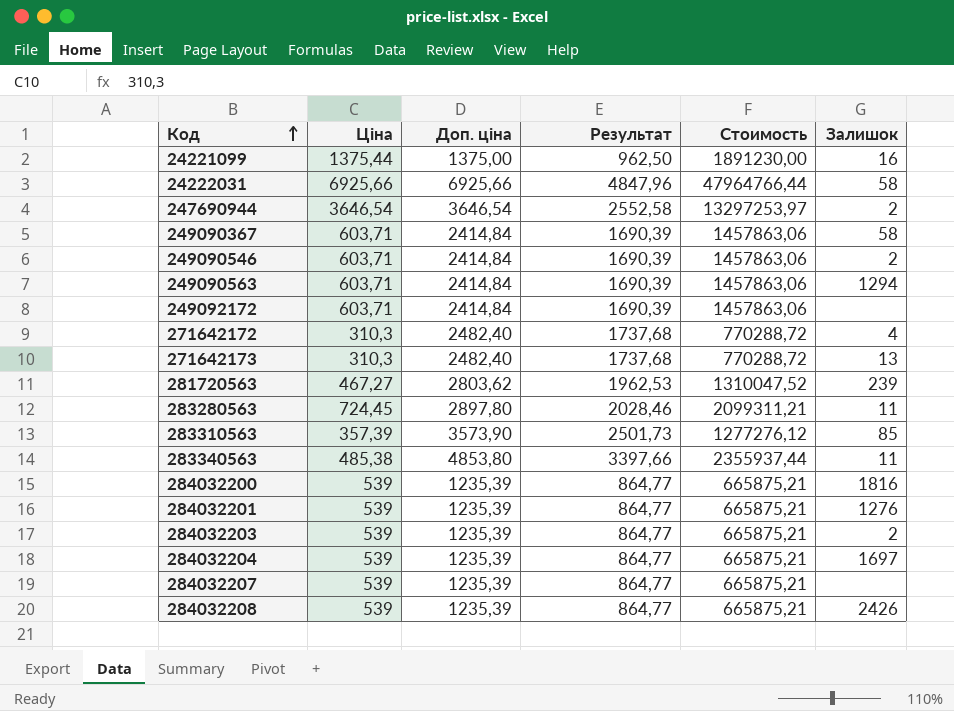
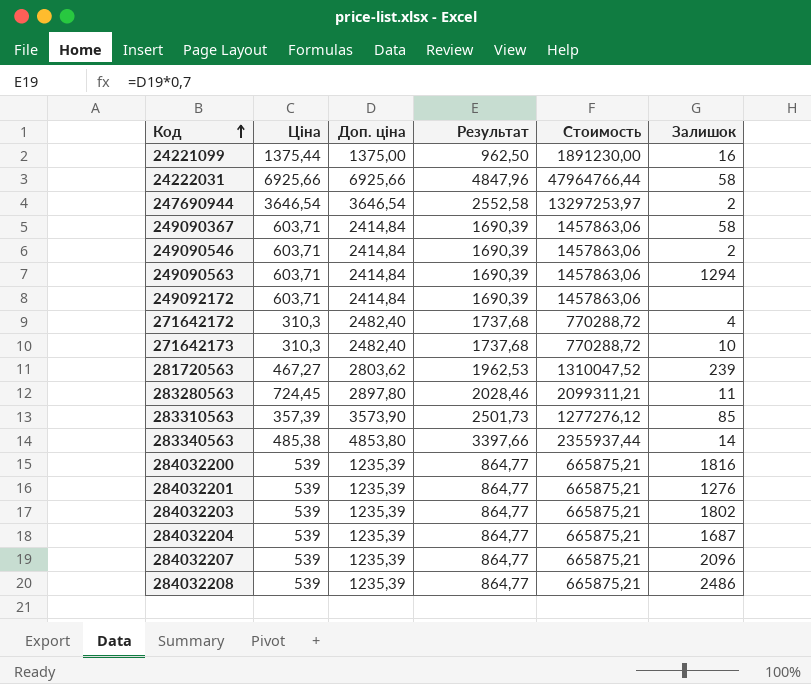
271642173 | Залишок: 13 -> 10
283340563 | Залишок: 11 -> 14
284032203 | Залишок: 2 -> 1802
284032204 | Залишок: 1697 -> 1687
284032207 | Залишок: none -> 2096
284032208 | Залишок: 2426 -> 2486

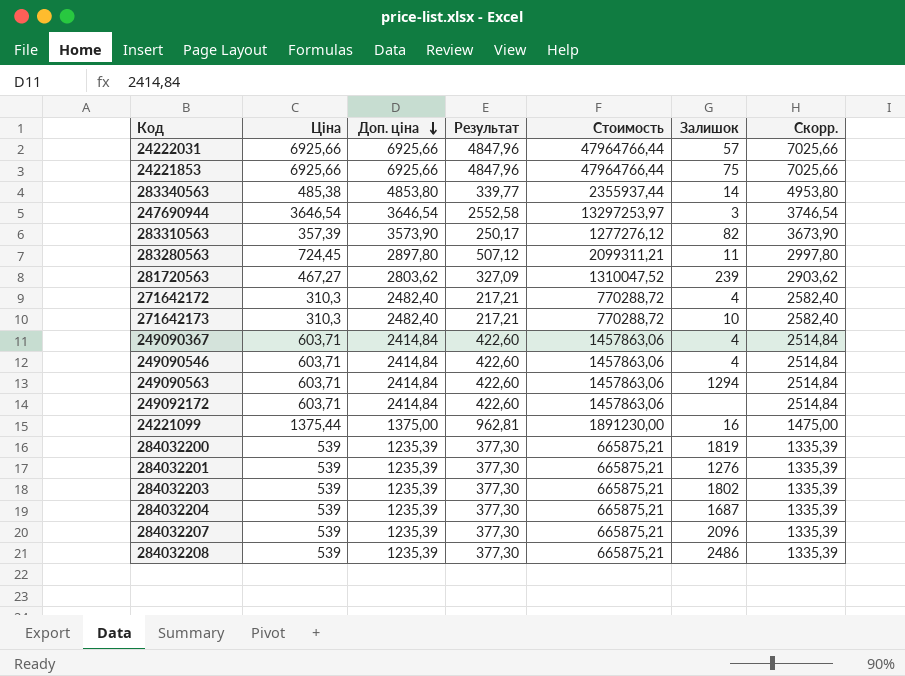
row order: Код ascending -> Доп. ціна descending
column Результат | formula: [Доп. ціна] * 0,7 -> [Ціна] * 0,7
column Скорр. | formula: none -> [Доп. ціна] + 100
24222031 | Залишок: 58 -> 57
row 24221853: none -> 6925,66 | 6925,66 | 4847,96 | 47964766,44 | 75 | 7025,66
247690944 | Залишок: 2 -> 3
283310563 | Залишок: 85 -> 82
249090367 | Залишок: 58 -> 4
249090546 | Залишок: 2 -> 4
284032200 | Залишок: 1816 -> 1819

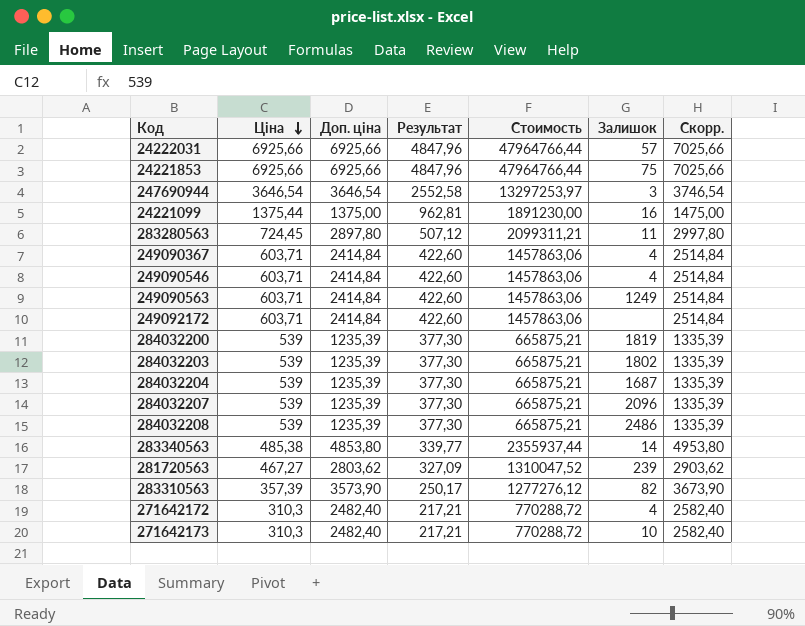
row order: Доп. ціна descending -> Ціна descending
row 284032201: 539 | 1235,39 | 377,30 | 665875,21 | 1276 | 1335,39 -> none
249090563 | Залишок: 1294 -> 1249

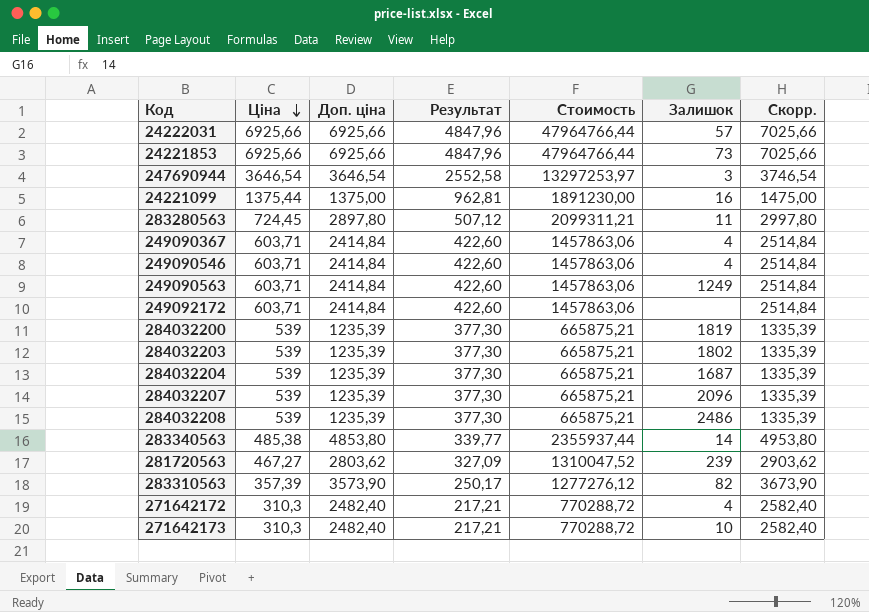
24221853 | Залишок: 75 -> 73

